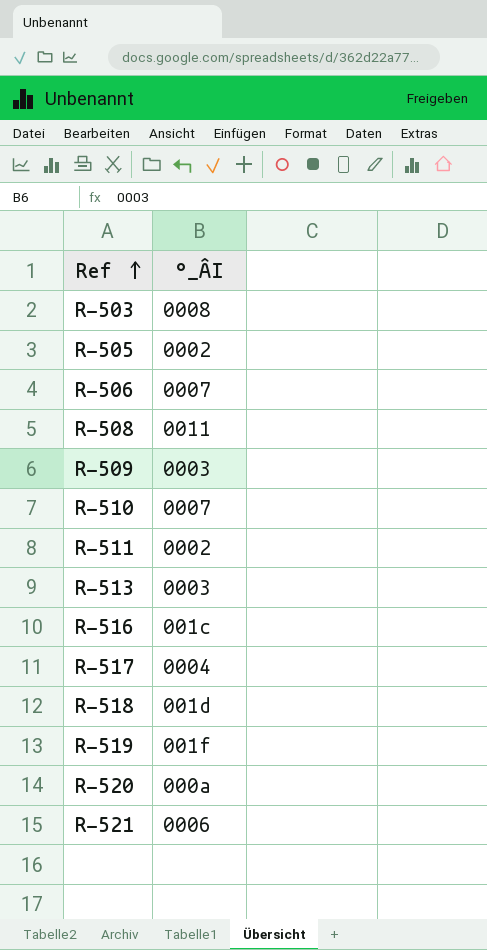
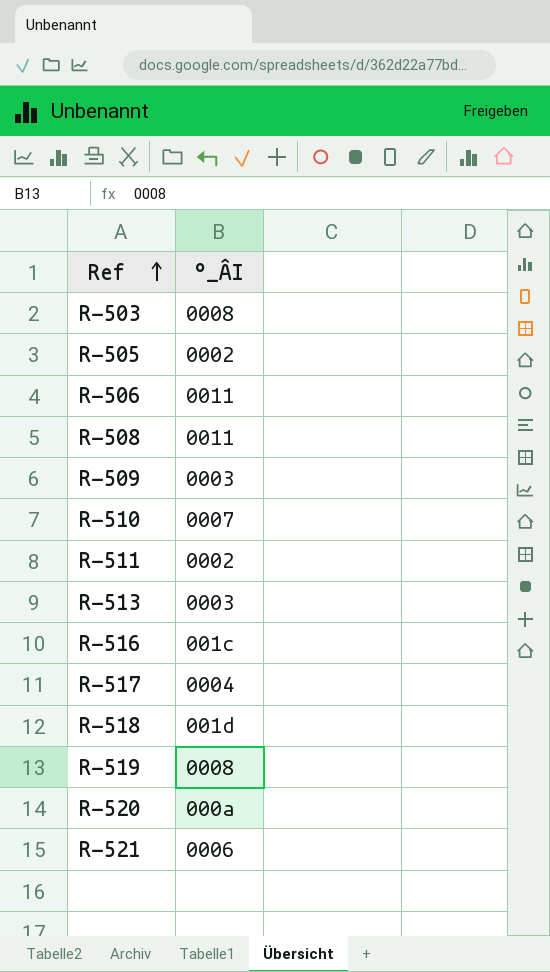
R-506 | °_ÂI: 0007 -> 0011
R-519 | °_ÂI: 001f -> 0008

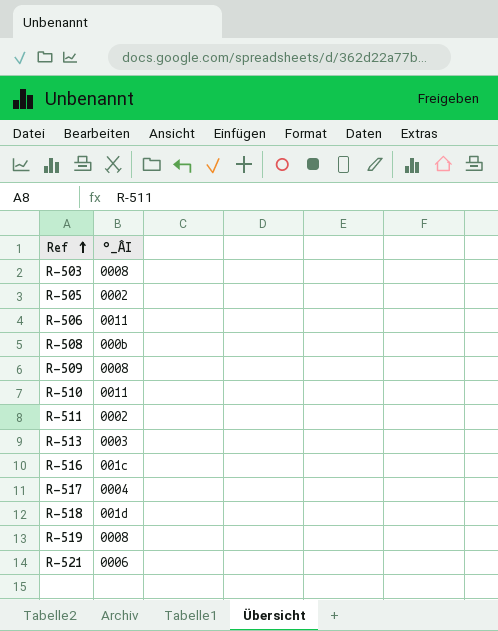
row R-520: 000a -> none
R-508 | °_ÂI: 0011 -> 000b
R-509 | °_ÂI: 0003 -> 0008
R-510 | °_ÂI: 0007 -> 0011

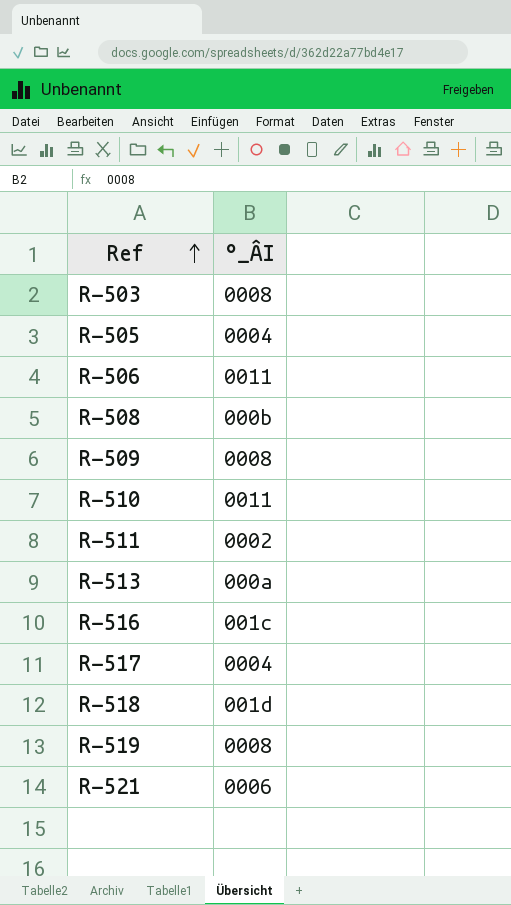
R-505 | °_ÂI: 0002 -> 0004
R-513 | °_ÂI: 0003 -> 000a

